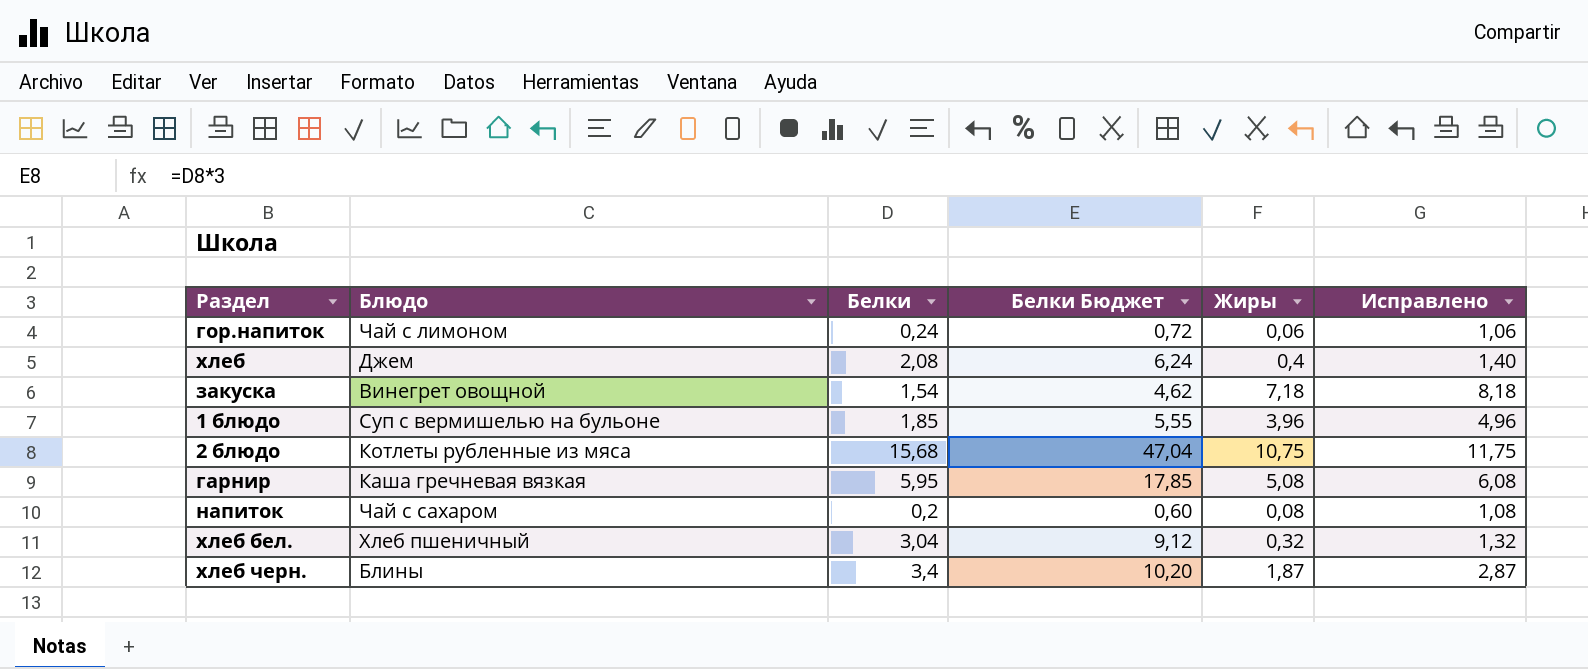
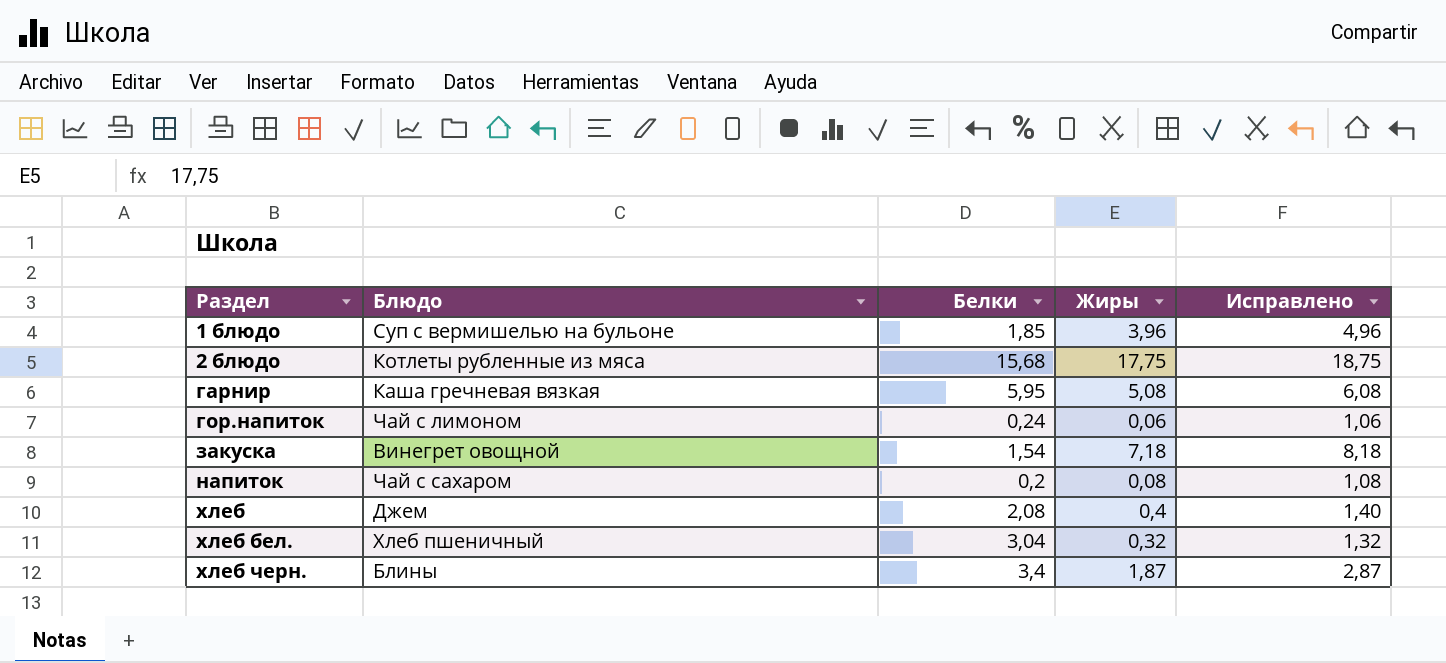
row order: none -> Раздел ascending
column Белки Бюджет | formula: [Белки] * 3 -> none
2 блюдо | Жиры: 10,75 -> 17,75
2 блюдо | Исправлено: 11,75 -> 18,75

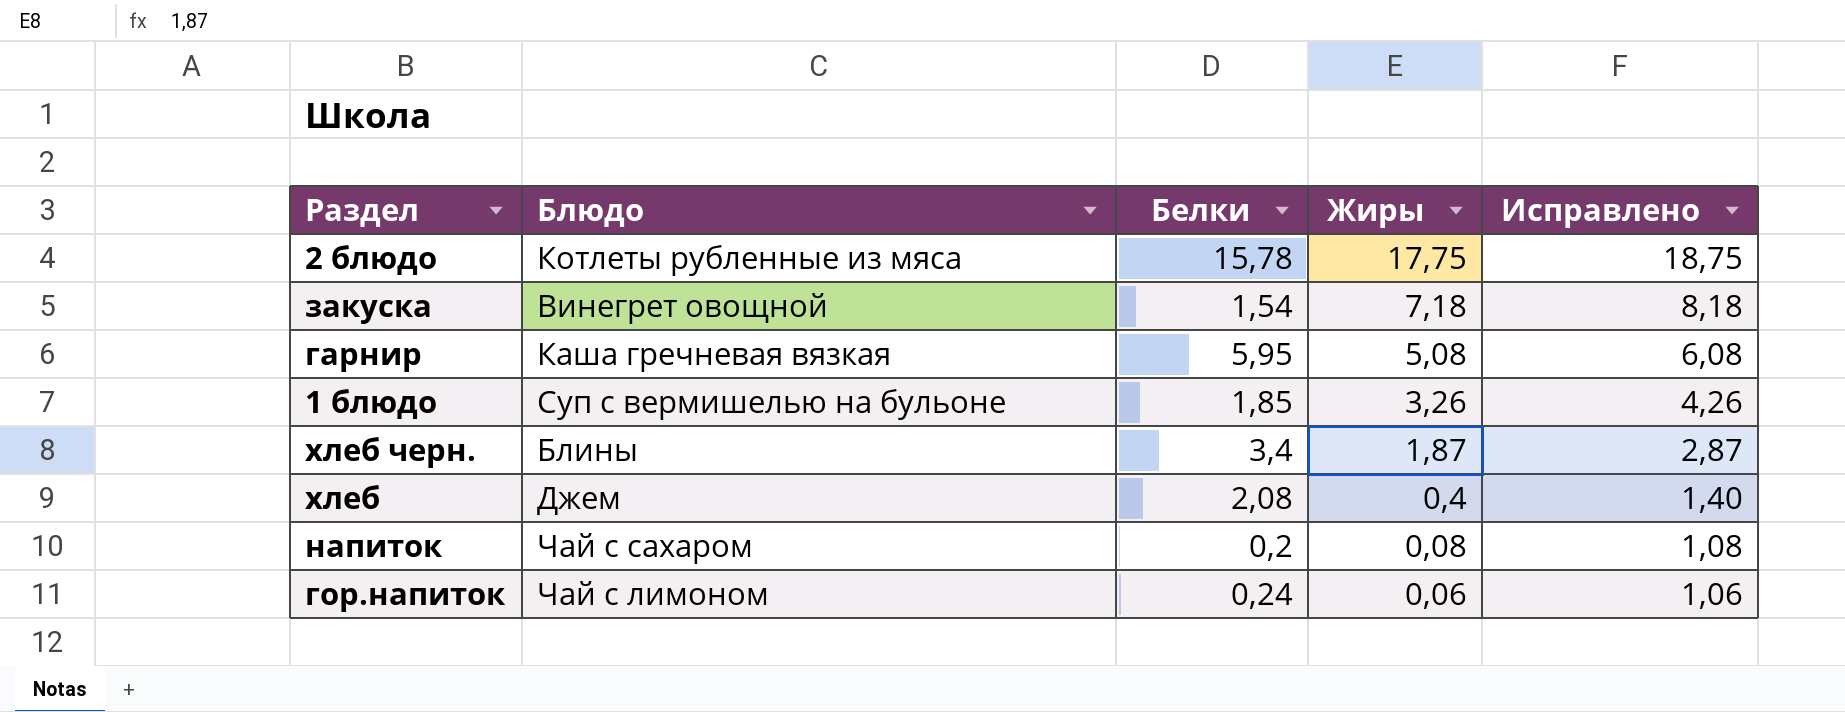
row order: Раздел ascending -> Жиры descending
row хлеб бел.: Хлеб пшеничный | 3,04 | 0,32 | 1,32 -> none
2 блюдо | Белки: 15,68 -> 15,78
1 блюдо | Жиры: 3,96 -> 3,26
1 блюдо | Исправлено: 4,96 -> 4,26

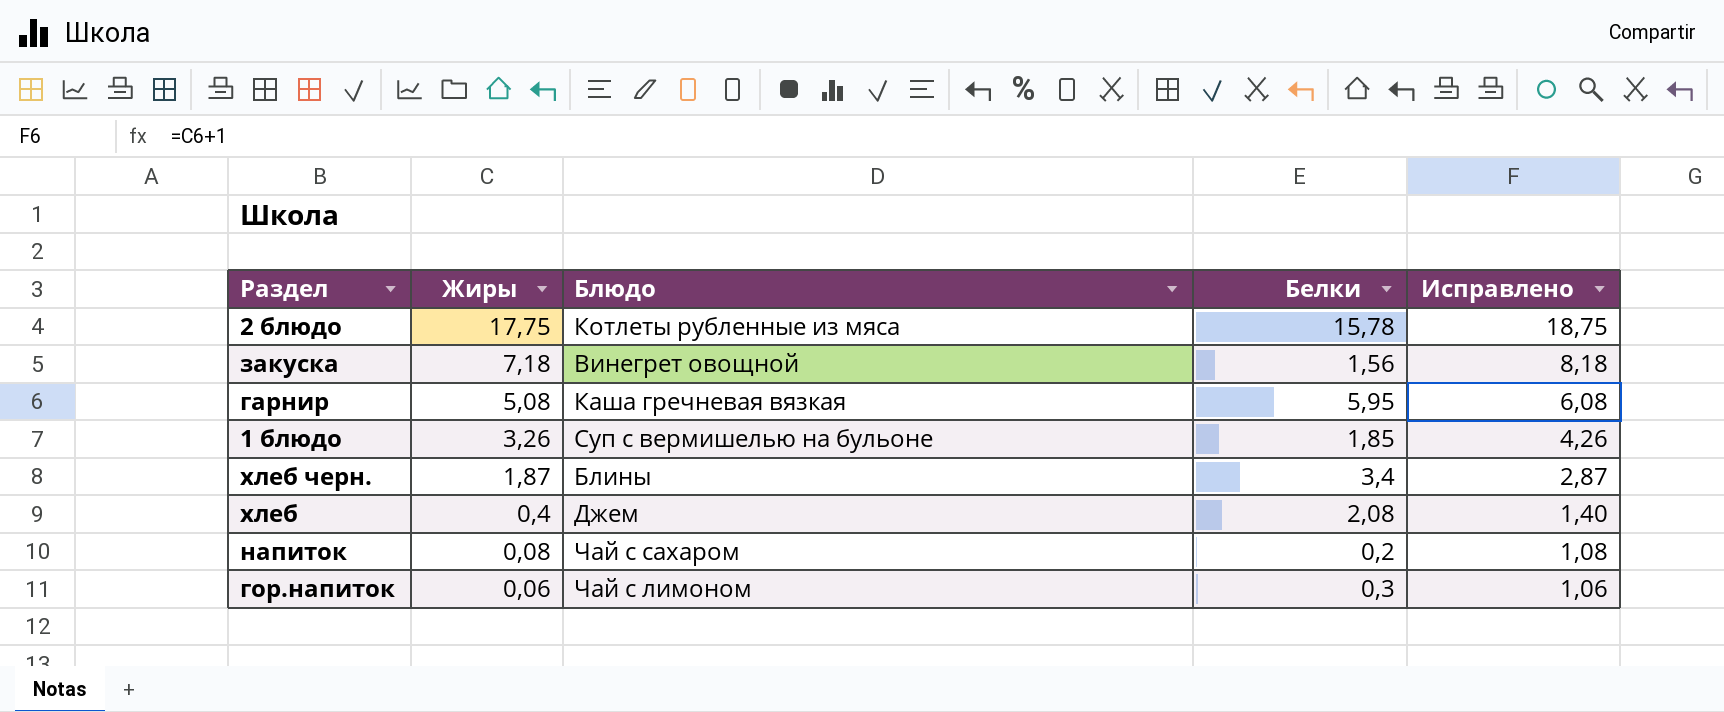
column Жиры | position: 4 -> 2
закуска | Белки: 1,54 -> 1,56
гор.напиток | Белки: 0,24 -> 0,3

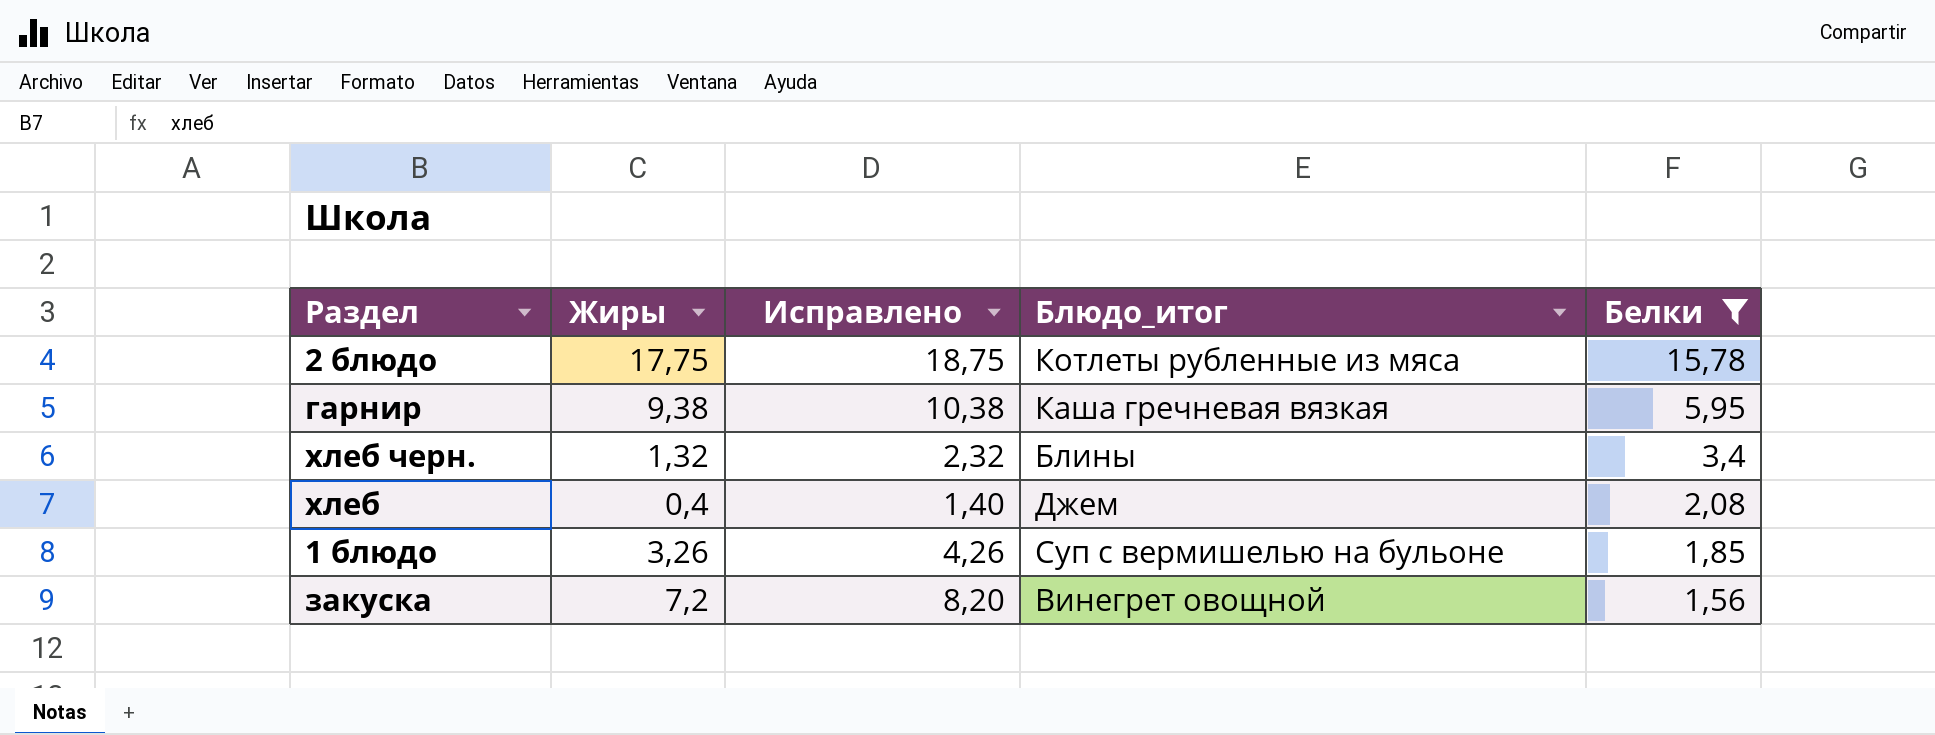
filter: none -> Белки >= 1,56
row order: Жиры descending -> Белки descending
column Исправлено | position: 5 -> 3
column name: Блюдо -> Блюдо_итог
гарнир | Жиры: 5,08 -> 9,38
гарнир | Исправлено: 6,08 -> 10,38
хлеб черн. | Жиры: 1,87 -> 1,32
хлеб черн. | Исправлено: 2,87 -> 2,32
закуска | Жиры: 7,18 -> 7,2
закуска | Исправлено: 8,18 -> 8,20

